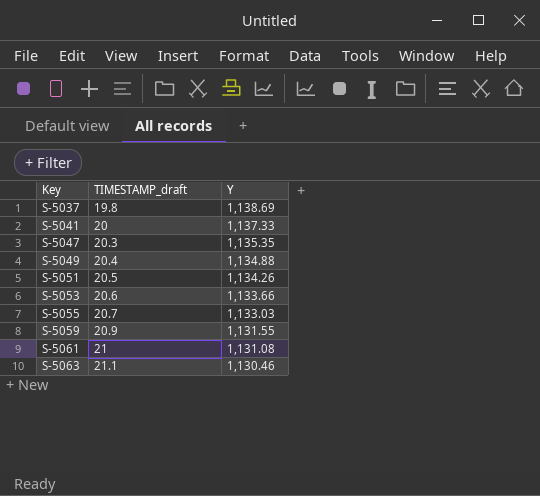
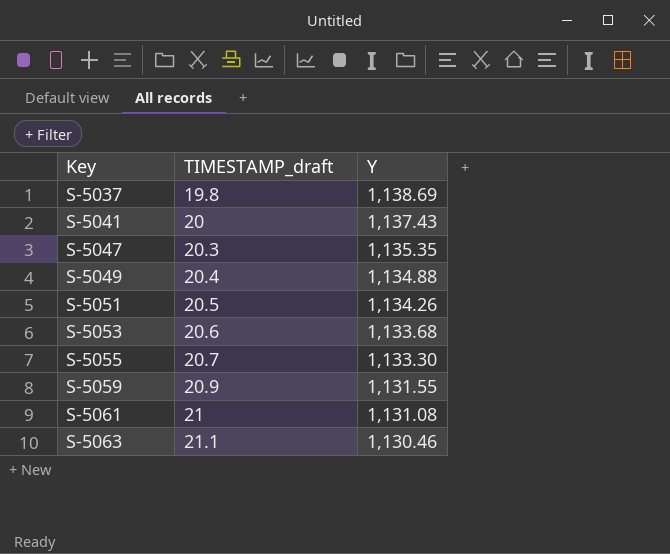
S-5041 | Y: 1,137.33 -> 1,137.43
S-5053 | Y: 1,133.66 -> 1,133.68
S-5055 | Y: 1,133.03 -> 1,133.30

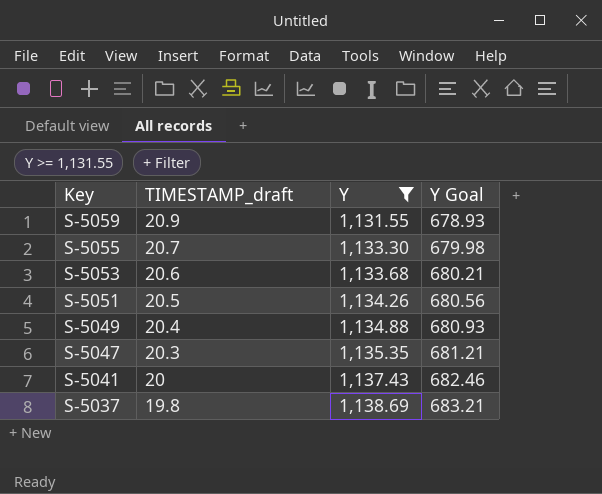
filter: none -> Y >= 1,131.55
row order: Key ascending -> Key descending
column Y Goal | formula: none -> [Y] * 0.6

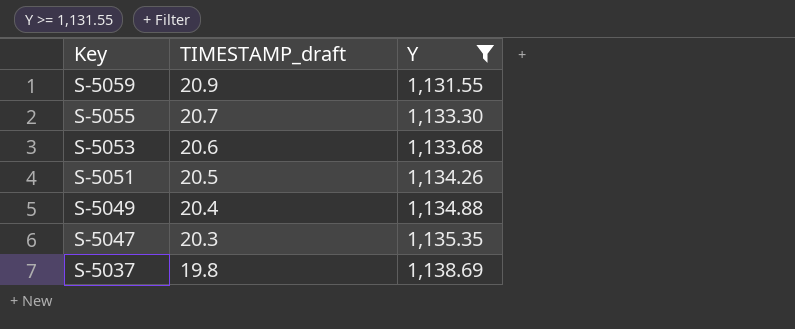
column Y Goal | formula: [Y] * 0.6 -> none
row S-5041: 20 | 1,137.43 | 682.46 -> none

